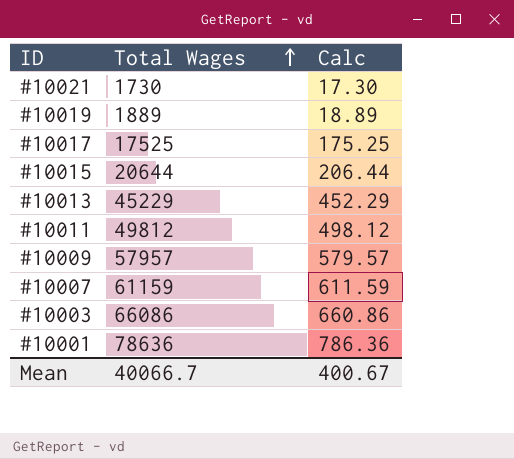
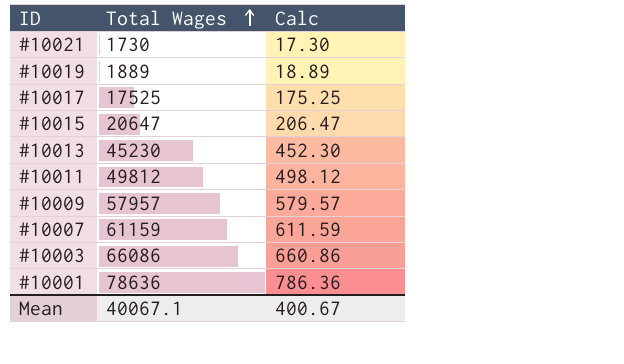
#10015 | Total Wages: 20644 -> 20647
#10015 | Calc: 206.44 -> 206.47
#10013 | Total Wages: 45229 -> 45230
#10013 | Calc: 452.29 -> 452.30
Mean | Total Wages: 40066.7 -> 40067.1

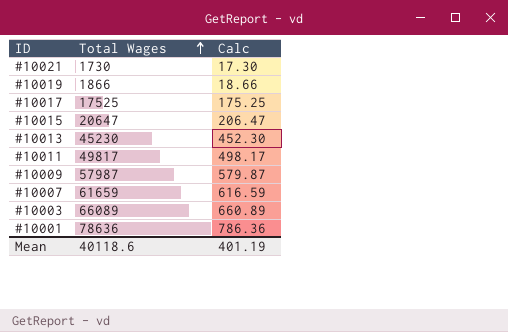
#10019 | Total Wages: 1889 -> 1866
#10019 | Calc: 18.89 -> 18.66
#10011 | Total Wages: 49812 -> 49817
#10011 | Calc: 498.12 -> 498.17
#10009 | Total Wages: 57957 -> 57987
#10009 | Calc: 579.57 -> 579.87
#10007 | Total Wages: 61159 -> 61659
#10007 | Calc: 611.59 -> 616.59
#10003 | Total Wages: 66086 -> 66089
#10003 | Calc: 660.86 -> 660.89
Mean | Total Wages: 40067.1 -> 40118.6
Mean | Calc: 400.67 -> 401.19

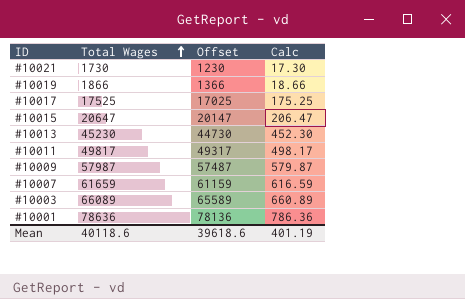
column Offset | formula: none -> [Total Wages] - 500

